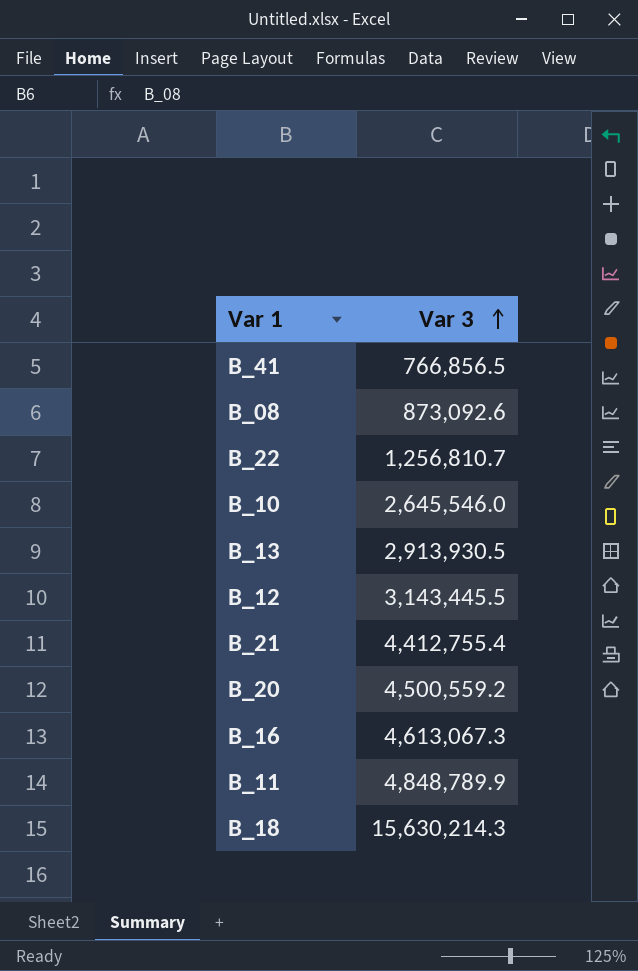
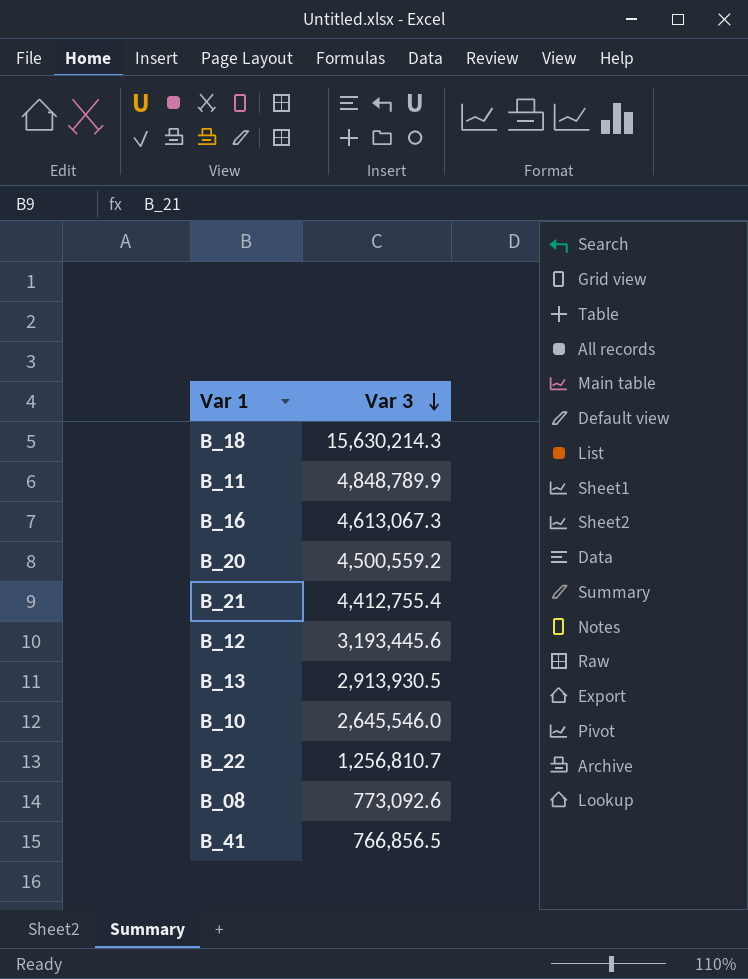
row order: Var 3 ascending -> Var 3 descending
B_12 | Var 3: 3,143,445.5 -> 3,193,445.6
B_08 | Var 3: 873,092.6 -> 773,092.6

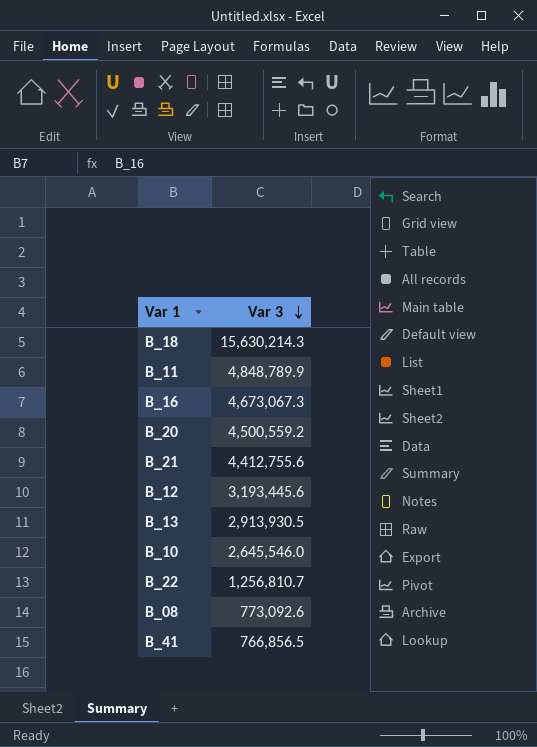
B_16 | Var 3: 4,613,067.3 -> 4,673,067.3
B_21 | Var 3: 4,412,755.4 -> 4,412,755.6

